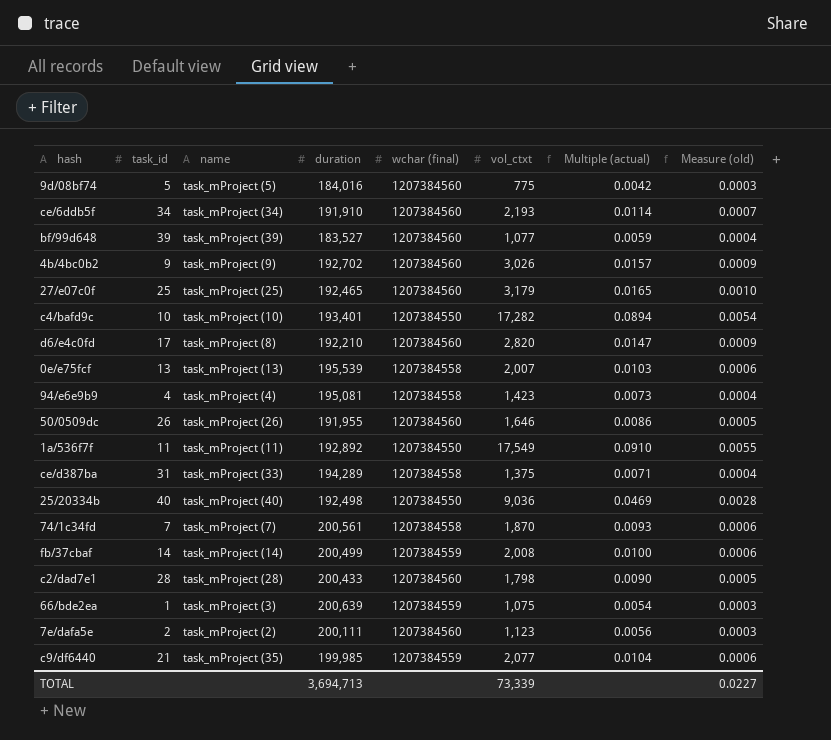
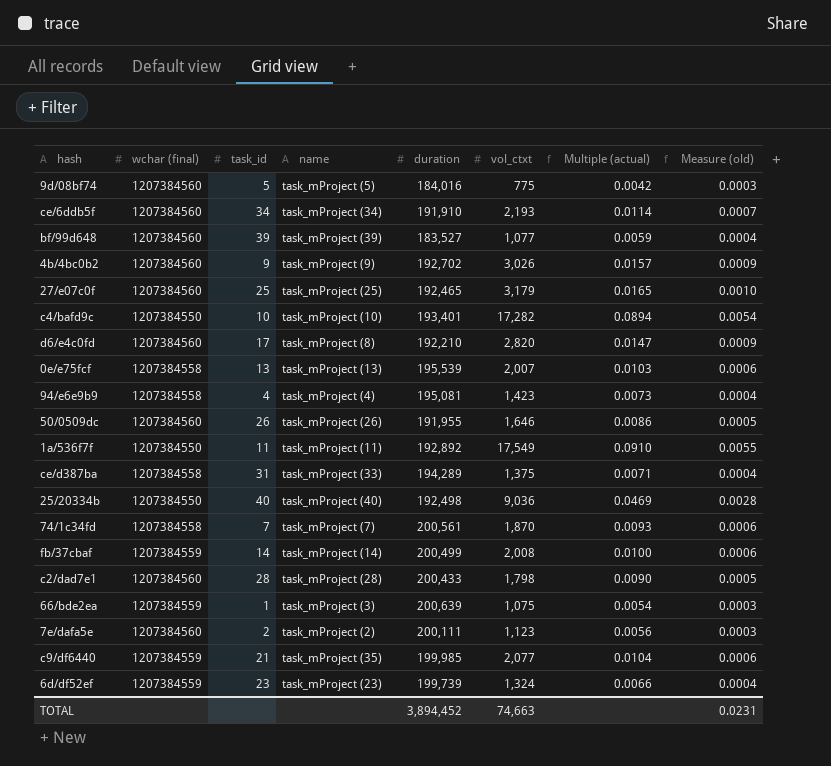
column wchar (final) | position: 5 -> 2
row 6d/df52ef: none -> 1207384559 | 23 | task_mProject (23) | 199,739 | 1,324 | 0.0066 | 0.0004
TOTAL | duration: 3,694,713 -> 3,894,452
TOTAL | vol_ctxt: 73,339 -> 74,663
TOTAL | Measure (old): 0.0227 -> 0.0231

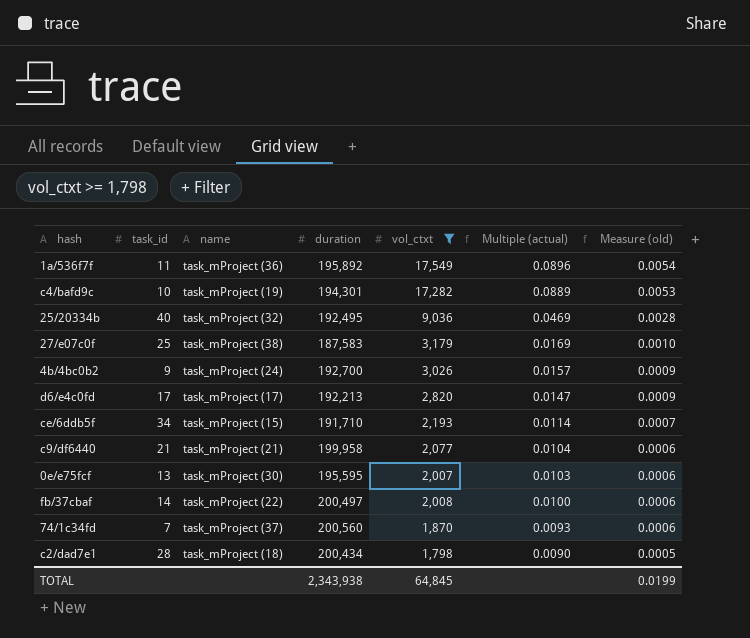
filter: none -> vol_ctxt >= 1,798
row order: none -> Multiple (actual) descending
column wchar (final) | position: 2 -> none
1a/536f7f | name: task_mProject (11) -> task_mProject (36)
1a/536f7f | duration: 192,892 -> 195,892
1a/536f7f | Multiple (actual): 0.0910 -> 0.0896
1a/536f7f | Measure (old): 0.0055 -> 0.0054
c4/bafd9c | name: task_mProject (10) -> task_mProject (19)
c4/bafd9c | duration: 193,401 -> 194,301
c4/bafd9c | Multiple (actual): 0.0894 -> 0.0889
c4/bafd9c | Measure (old): 0.0054 -> 0.0053
25/20334b | name: task_mProject (40) -> task_mProject (32)
25/20334b | duration: 192,498 -> 192,495
27/e07c0f | name: task_mProject (25) -> task_mProject (38)
27/e07c0f | duration: 192,465 -> 187,583
27/e07c0f | Multiple (actual): 0.0165 -> 0.0169
4b/4bc0b2 | name: task_mProject (9) -> task_mProject (24)
4b/4bc0b2 | duration: 192,702 -> 192,700
d6/e4c0fd | name: task_mProject (8) -> task_mProject (17)
d6/e4c0fd | duration: 192,210 -> 192,213
ce/6ddb5f | name: task_mProject (34) -> task_mProject (15)
ce/6ddb5f | duration: 191,910 -> 191,710
c9/df6440 | name: task_mProject (35) -> task_mProject (21)
c9/df6440 | duration: 199,985 -> 199,958
0e/e75fcf | name: task_mProject (13) -> task_mProject (30)
0e/e75fcf | duration: 195,539 -> 195,595
fb/37cbaf | name: task_mProject (14) -> task_mProject (22)
fb/37cbaf | duration: 200,499 -> 200,497
74/1c34fd | name: task_mProject (7) -> task_mProject (37)
74/1c34fd | duration: 200,561 -> 200,560
c2/dad7e1 | name: task_mProject (28) -> task_mProject (18)
c2/dad7e1 | duration: 200,433 -> 200,434
TOTAL | duration: 3,894,452 -> 2,343,938
TOTAL | vol_ctxt: 74,663 -> 64,845
TOTAL | Measure (old): 0.0231 -> 0.0199

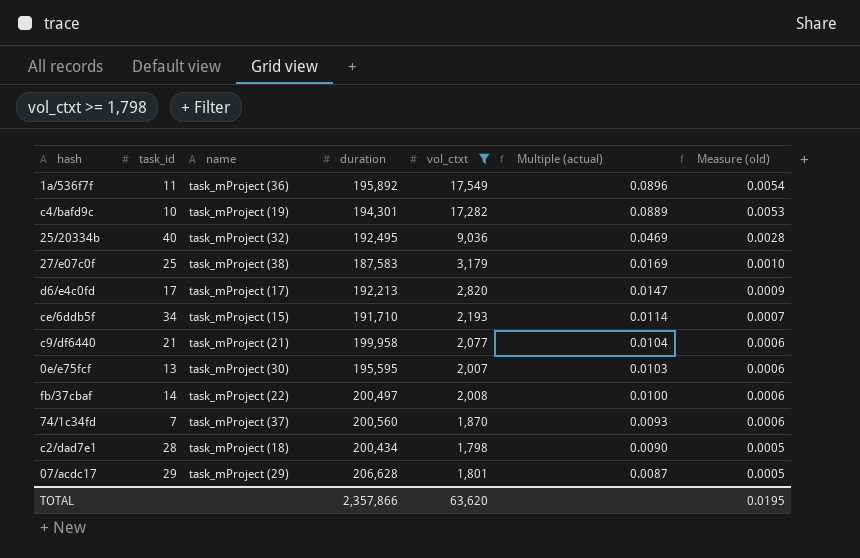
row 4b/4bc0b2: 9 | task_mProject (24) | 192,700 | 3,026 | 0.0157 | 0.0009 -> none
row 07/acdc17: none -> 29 | task_mProject (29) | 206,628 | 1,801 | 0.0087 | 0.0005
TOTAL | duration: 2,343,938 -> 2,357,866
TOTAL | vol_ctxt: 64,845 -> 63,620
TOTAL | Measure (old): 0.0199 -> 0.0195

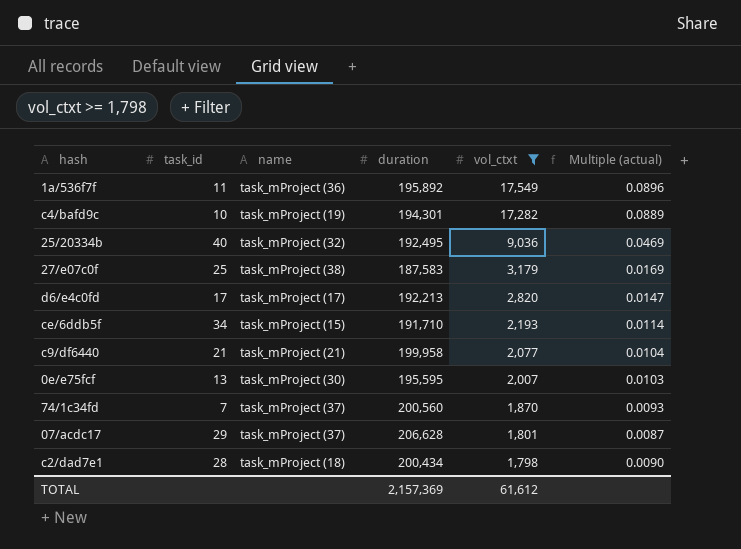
row order: Multiple (actual) descending -> vol_ctxt descending
column Measure (old) | formula: [Multiple (actual)] * 0.06 -> none
row fb/37cbaf: 14 | task_mProject (22) | 200,497 | 2,008 | 0.0100 | 0.0006 -> none
07/acdc17 | name: task_mProject (29) -> task_mProject (37)
TOTAL | duration: 2,357,866 -> 2,157,369
TOTAL | vol_ctxt: 63,620 -> 61,612

